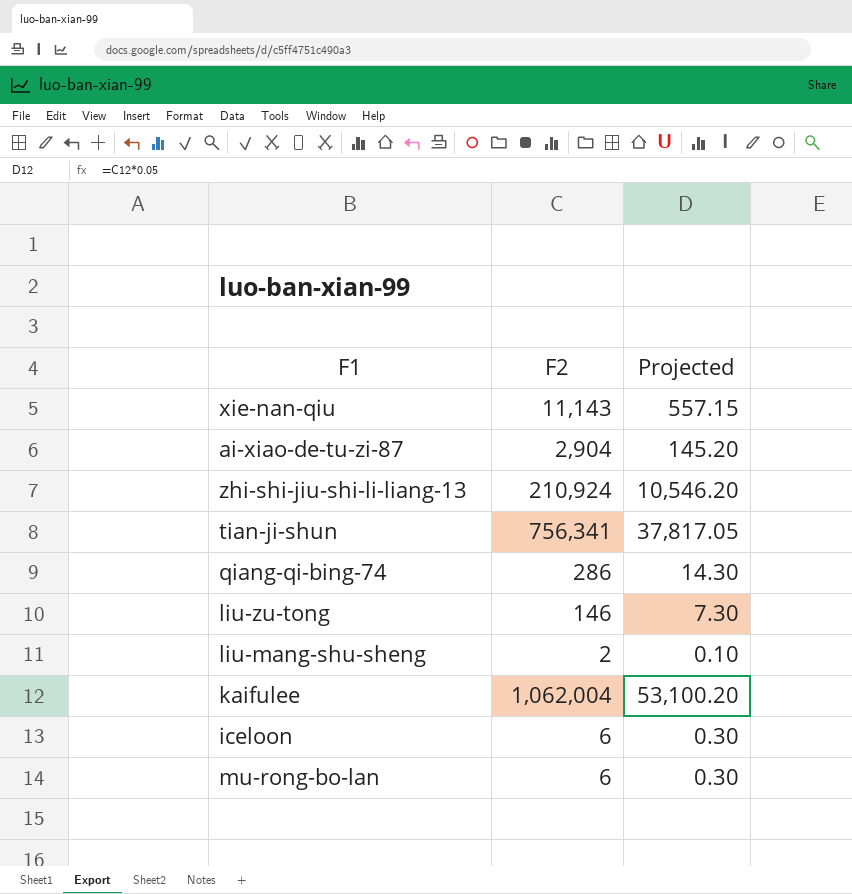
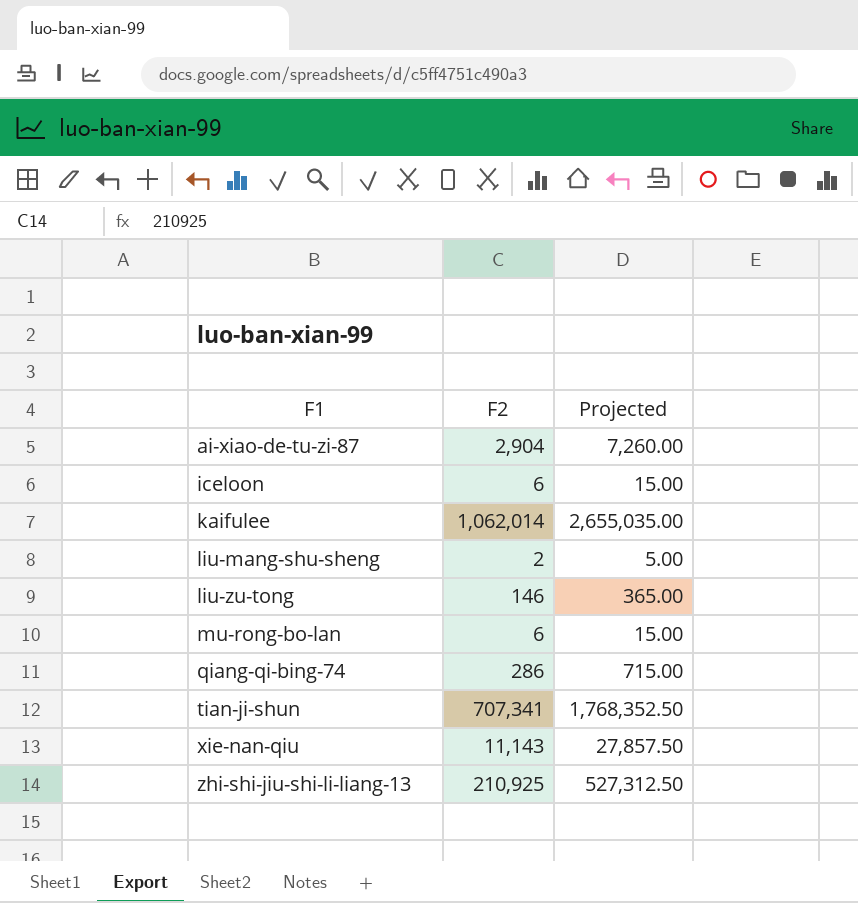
row order: none -> F1 ascending
column Projected | formula: [F2] * 0.05 -> [F2] * 2.5
kaifulee | F2: 1,062,004 -> 1,062,014
tian-ji-shun | F2: 756,341 -> 707,341
zhi-shi-jiu-shi-li-liang-13 | F2: 210,924 -> 210,925

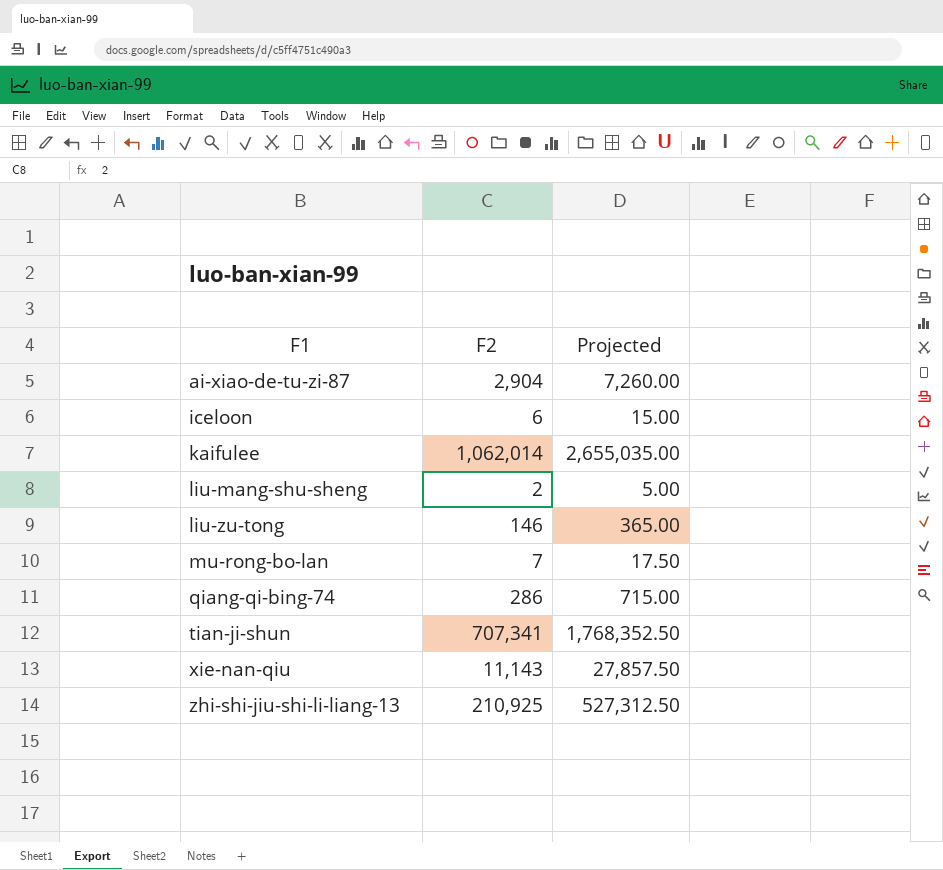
mu-rong-bo-lan | F2: 6 -> 7
mu-rong-bo-lan | Projected: 15.00 -> 17.50

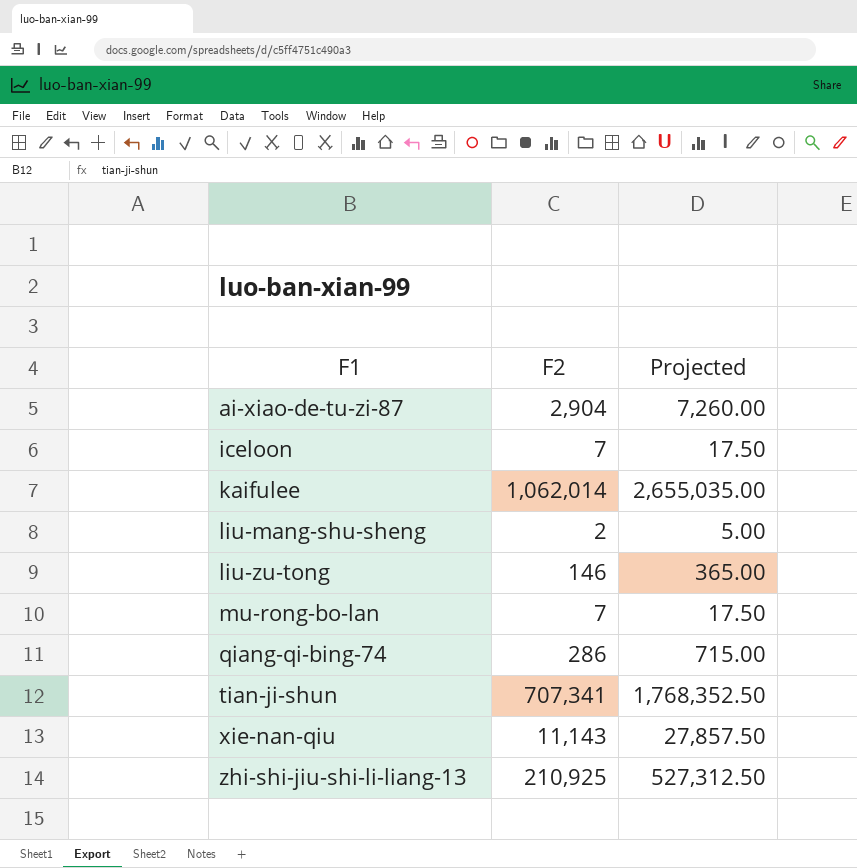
iceloon | F2: 6 -> 7
iceloon | Projected: 15.00 -> 17.50

